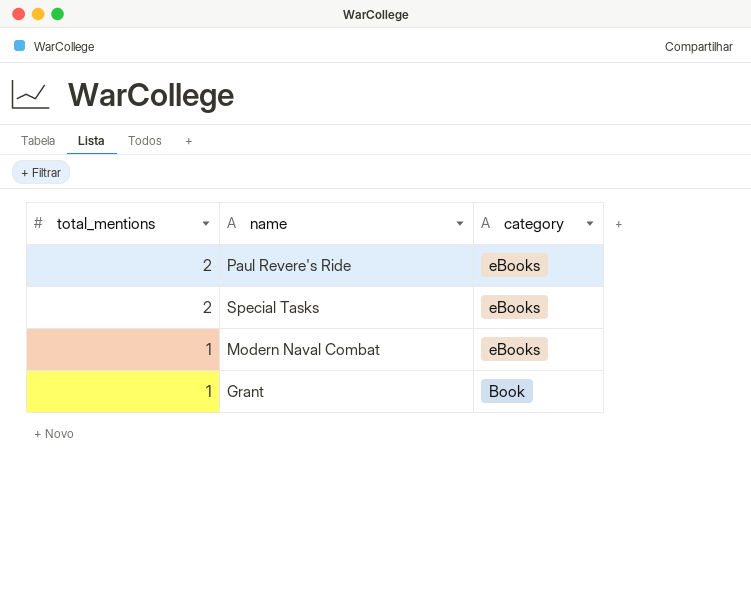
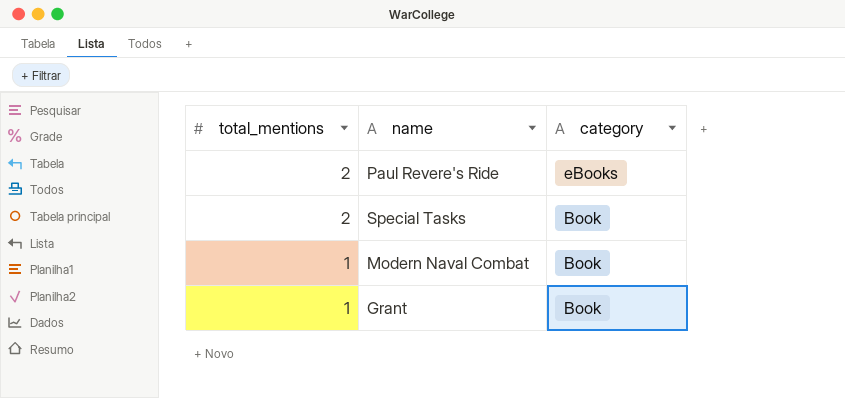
Special Tasks | category: eBooks -> Book
Modern Naval Combat | category: eBooks -> Book

